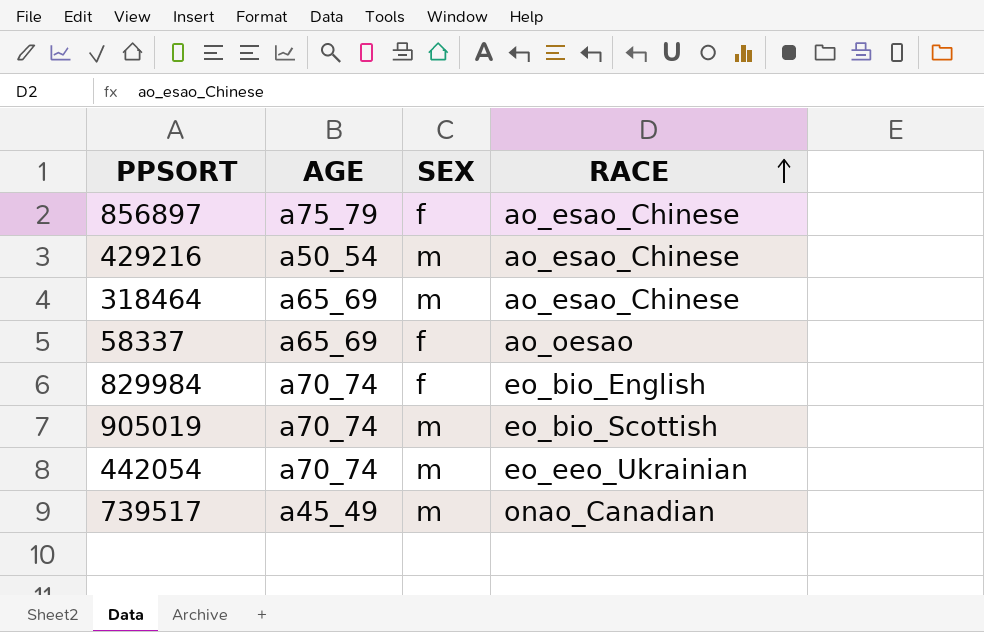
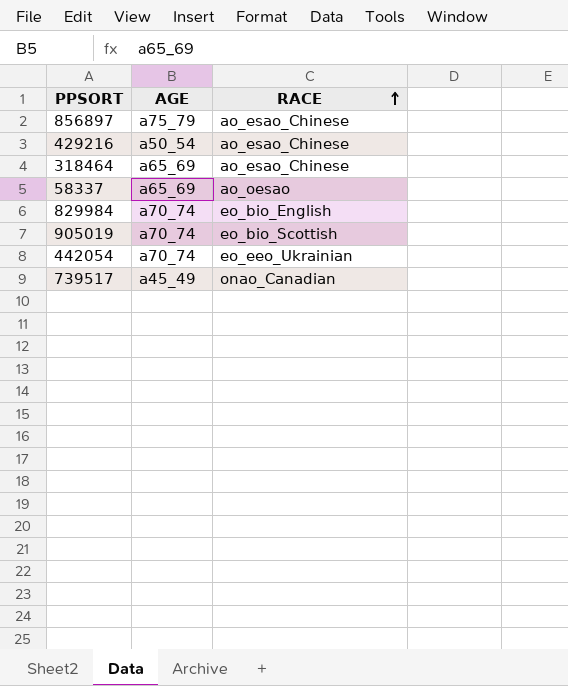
column SEX | position: 3 -> none

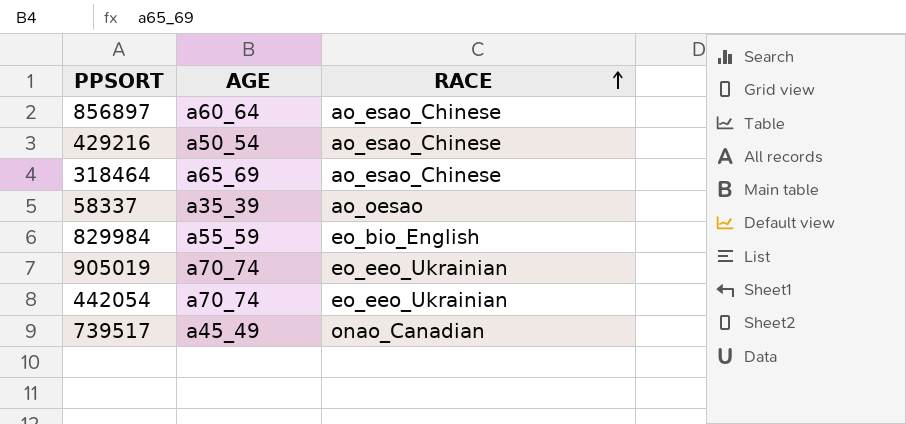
856897 | AGE: a75_79 -> a60_64
58337 | AGE: a65_69 -> a35_39
829984 | AGE: a70_74 -> a55_59
905019 | RACE: eo_bio_Scottish -> eo_eeo_Ukrainian

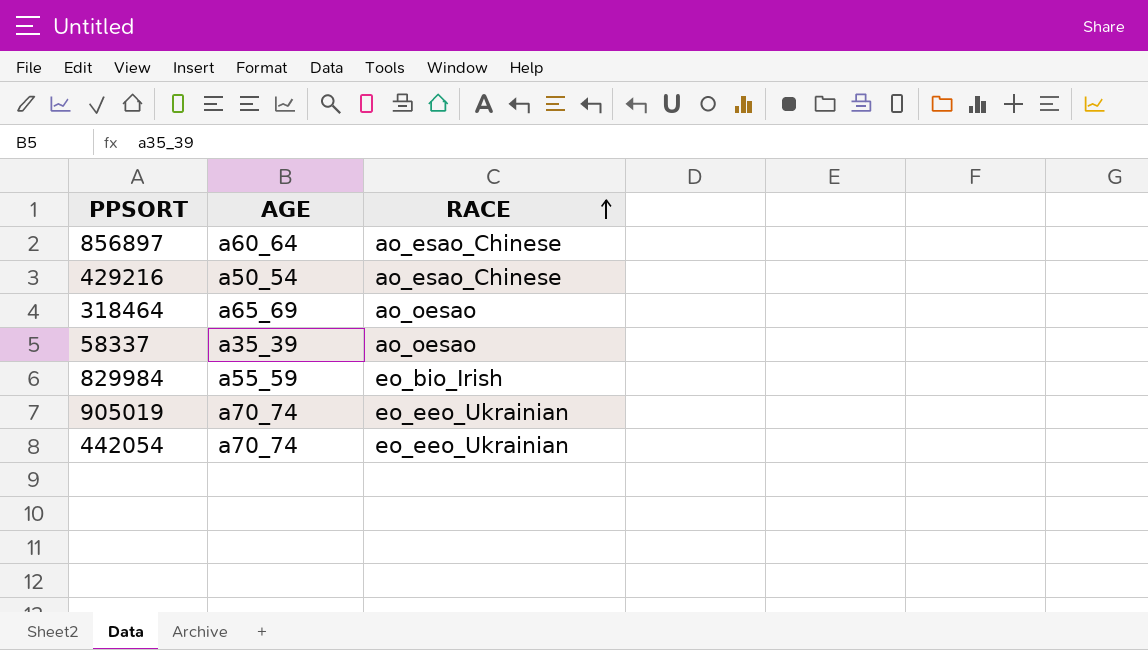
row 739517: a45_49 | onao_Canadian -> none
318464 | RACE: ao_esao_Chinese -> ao_oesao
829984 | RACE: eo_bio_English -> eo_bio_Irish

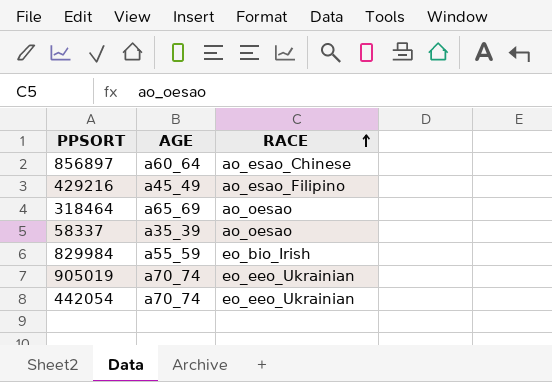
429216 | AGE: a50_54 -> a45_49
429216 | RACE: ao_esao_Chinese -> ao_esao_Filipino

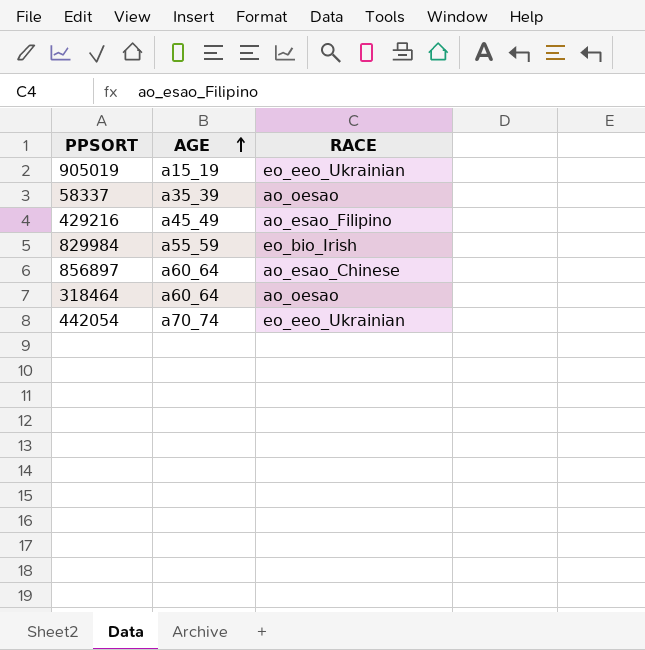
row order: RACE ascending -> AGE ascending
905019 | AGE: a70_74 -> a15_19
318464 | AGE: a65_69 -> a60_64

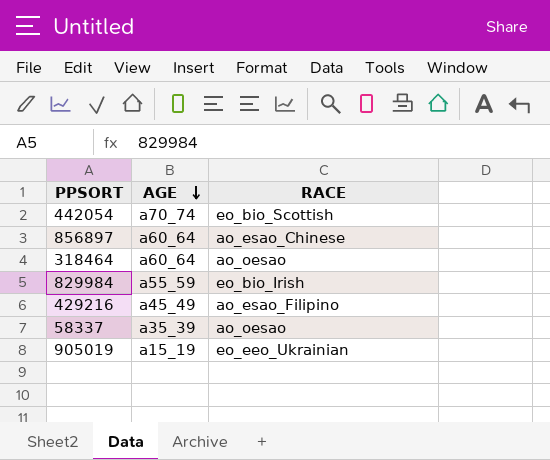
row order: AGE ascending -> AGE descending
442054 | RACE: eo_eeo_Ukrainian -> eo_bio_Scottish

